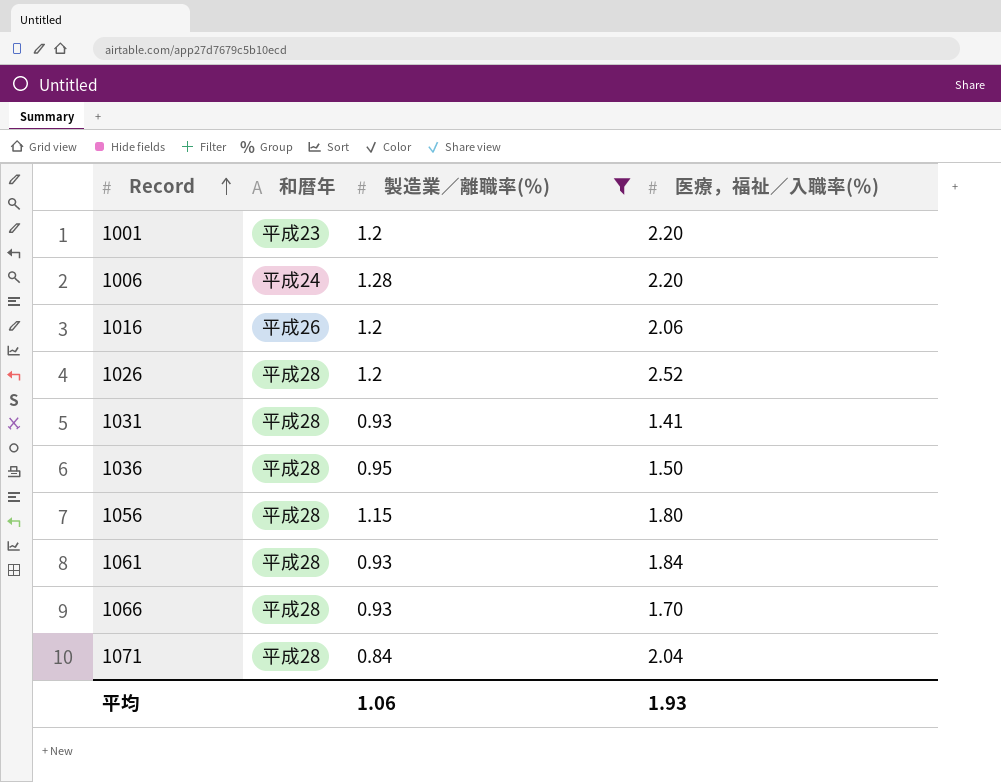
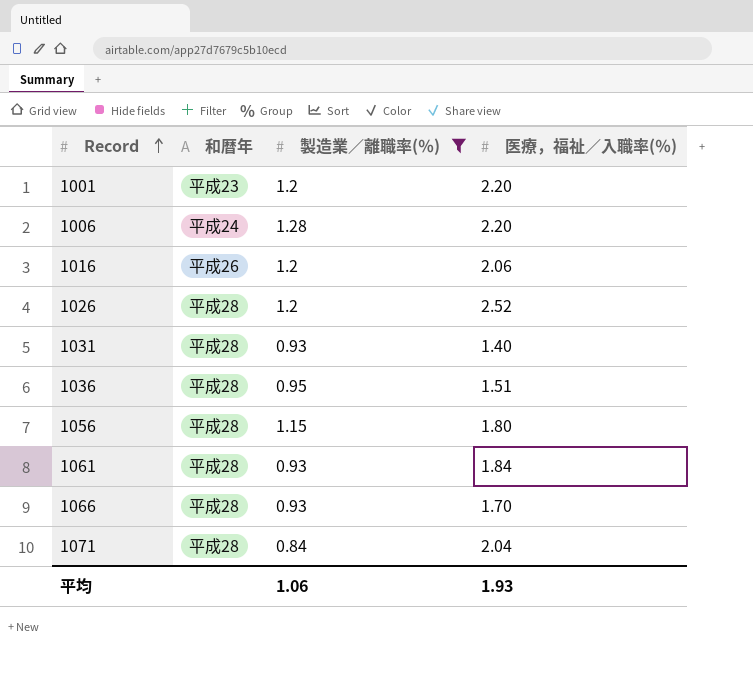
1031 | 医療，福祉／入職率(％): 1.41 -> 1.40
1036 | 医療，福祉／入職率(％): 1.50 -> 1.51

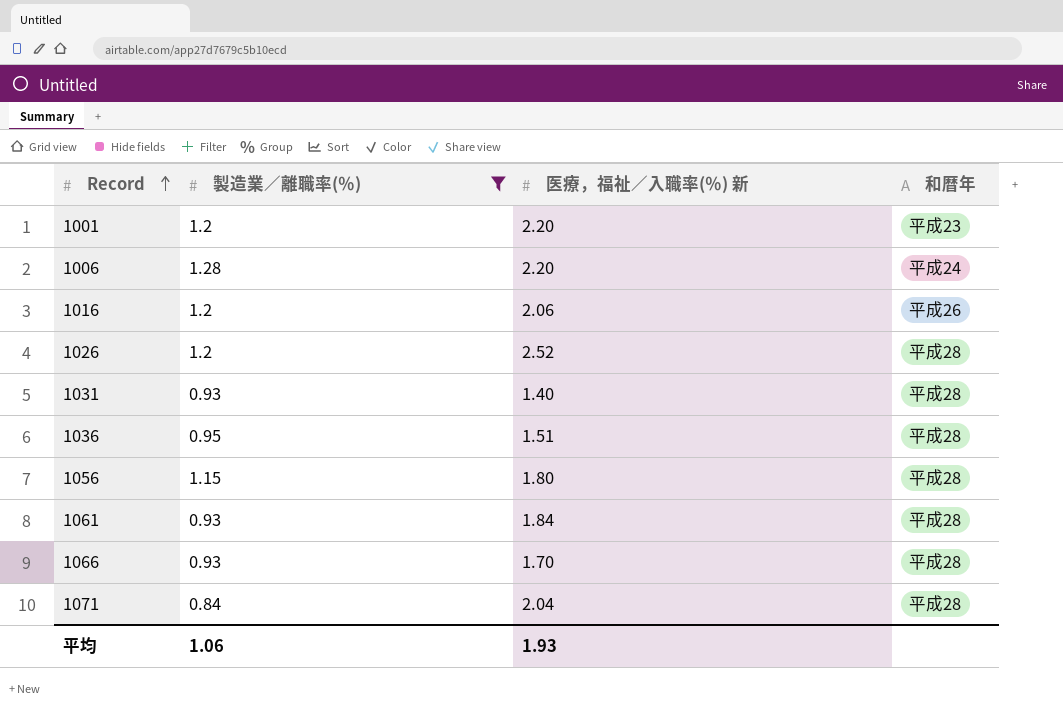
column name: 医療，福祉／入職率(％) -> 医療，福祉／入職率(％) 新
column 和暦年 | position: 2 -> 4

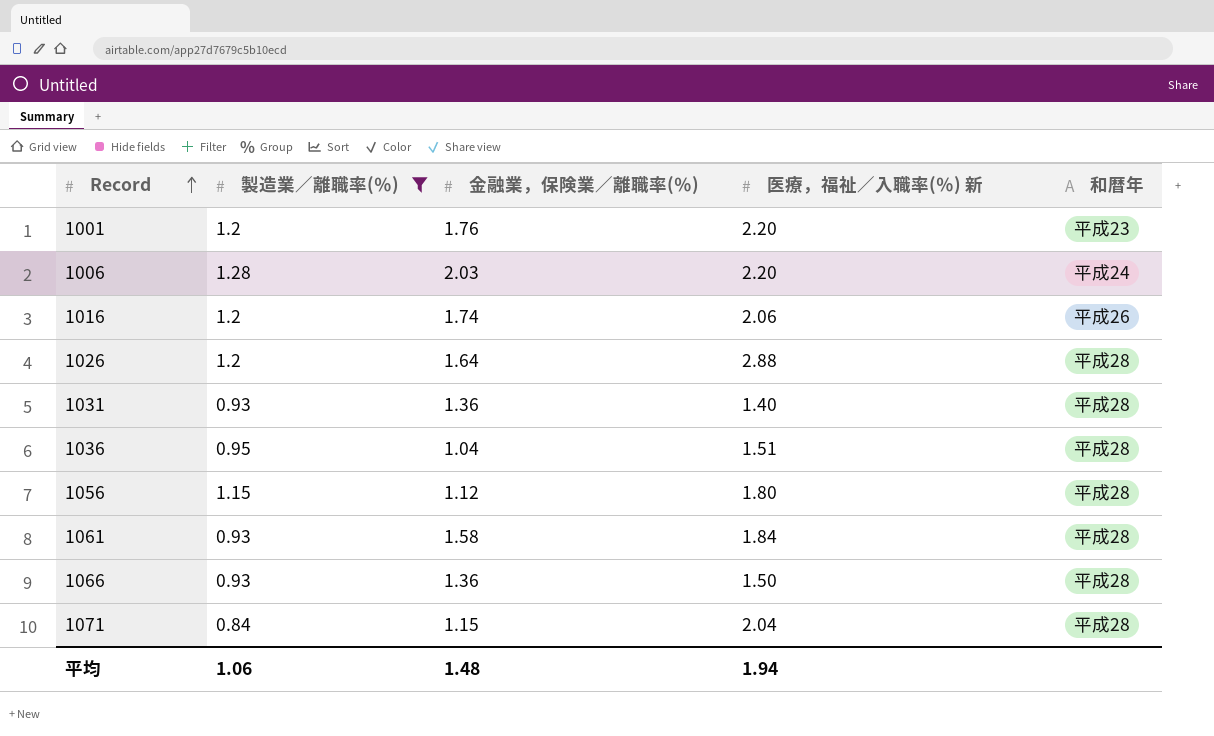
column 金融業，保険業／離職率(％) | position: none -> 3
1026 | 医療，福祉／入職率(％) 新: 2.52 -> 2.88
1066 | 医療，福祉／入職率(％) 新: 1.70 -> 1.50
平均 | 医療，福祉／入職率(％) 新: 1.93 -> 1.94

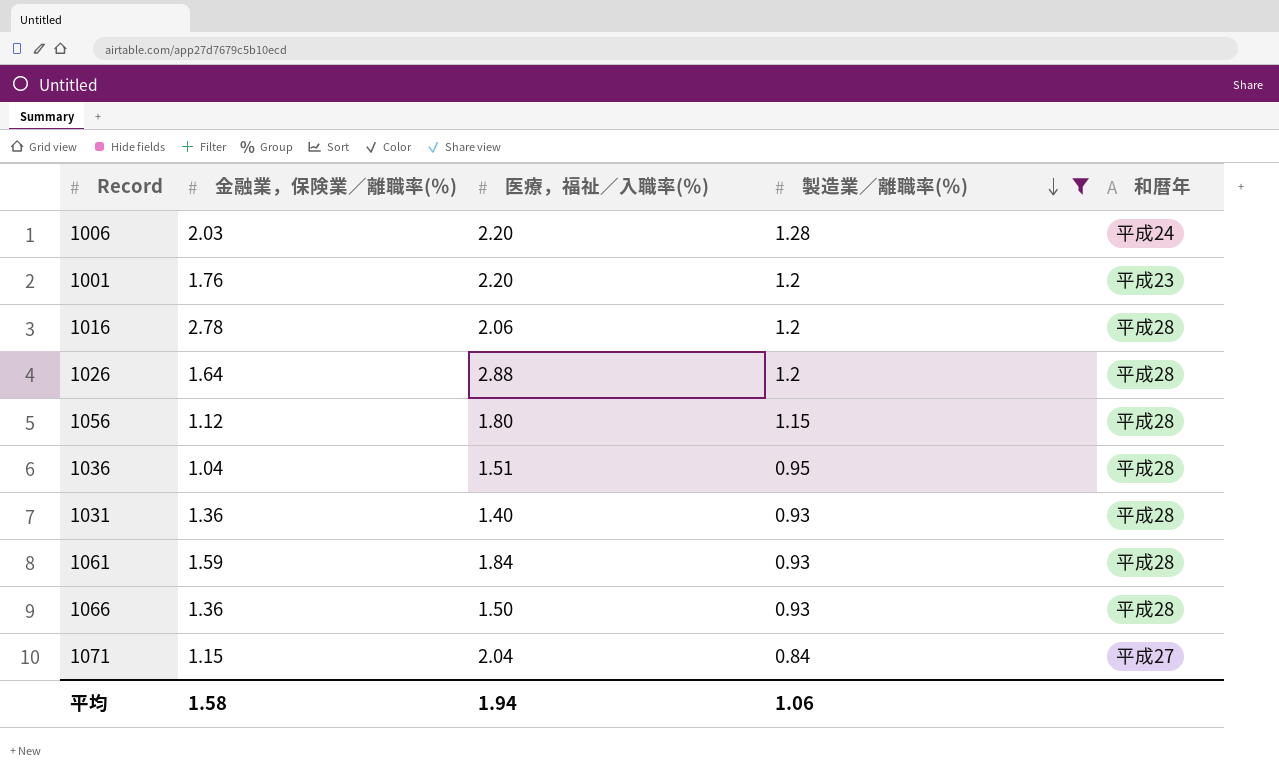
row order: Record ascending -> 製造業／離職率(％) descending
column name: 医療，福祉／入職率(％) 新 -> 医療，福祉／入職率(％)
column 製造業／離職率(％) | position: 2 -> 4
1016 | 金融業，保険業／離職率(％): 1.74 -> 2.78
1016 | 和暦年: 平成26 -> 平成28
1061 | 金融業，保険業／離職率(％): 1.58 -> 1.59
1071 | 和暦年: 平成28 -> 平成27
平均 | 金融業，保険業／離職率(％): 1.48 -> 1.58

